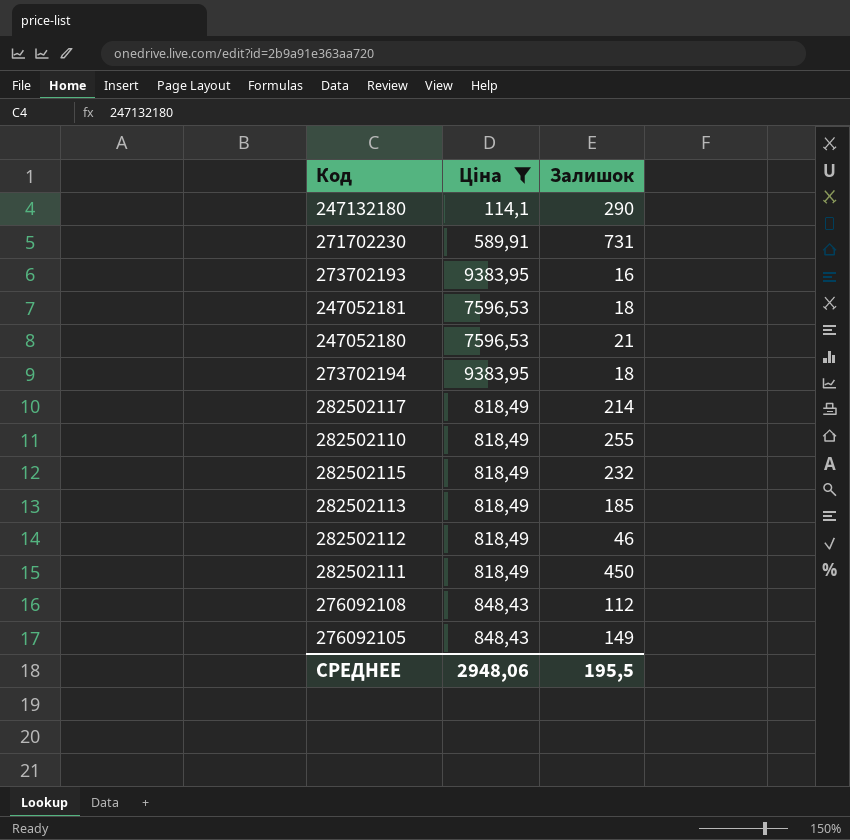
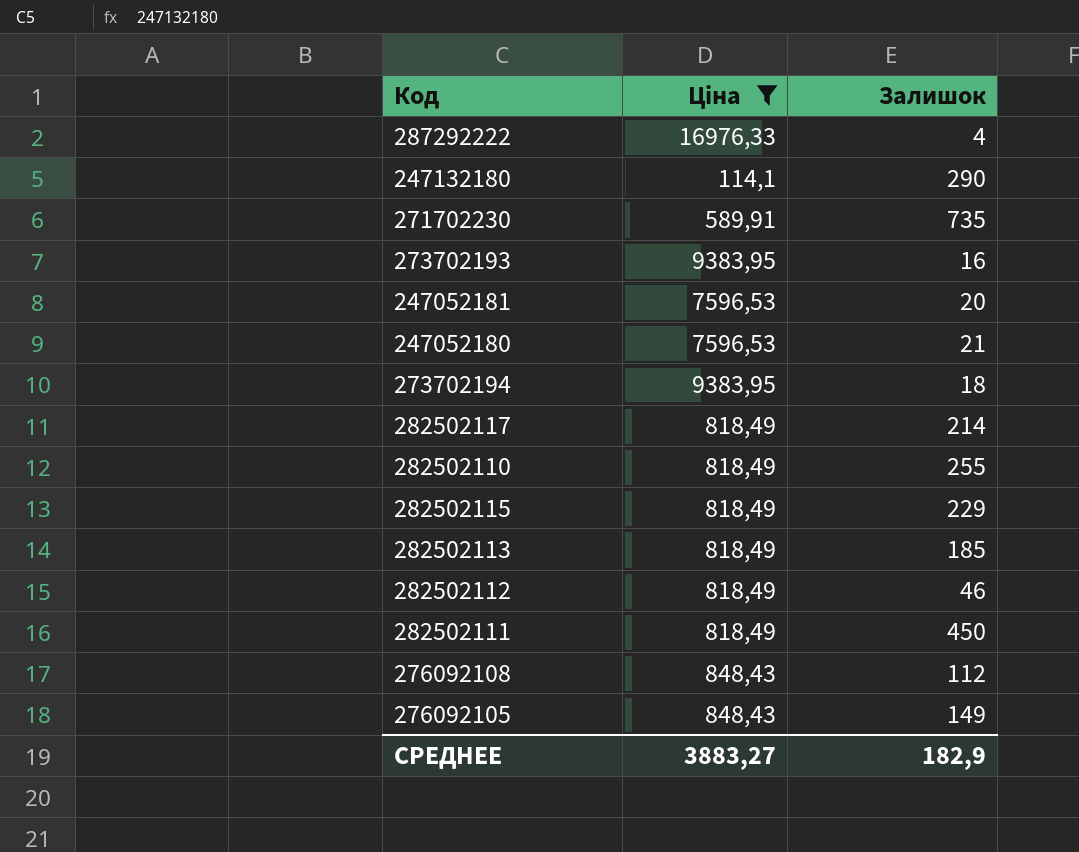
row 287292222: none -> 16976,33 | 4
271702230 | Залишок: 731 -> 735
247052181 | Залишок: 18 -> 20
282502115 | Залишок: 232 -> 229
СРЕДНЕЕ | Ціна: 2948,06 -> 3883,27
СРЕДНЕЕ | Залишок: 195,5 -> 182,9

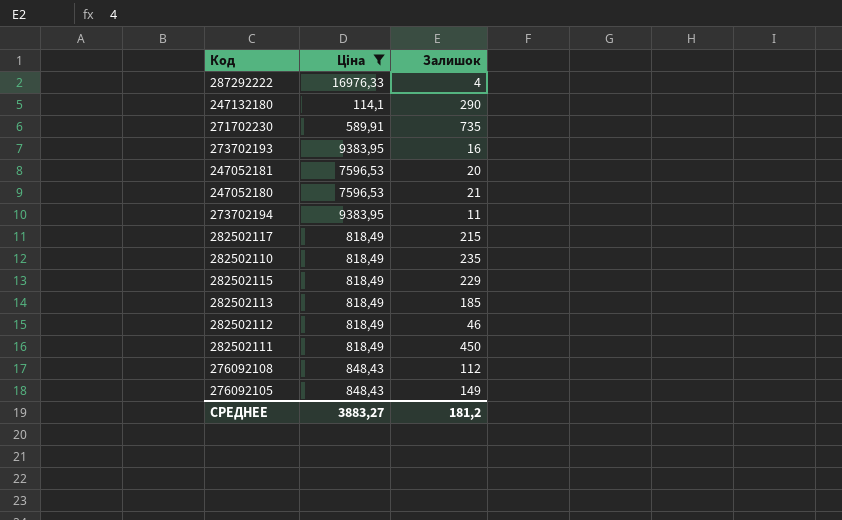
273702194 | Залишок: 18 -> 11
282502117 | Залишок: 214 -> 215
282502110 | Залишок: 255 -> 235
СРЕДНЕЕ | Залишок: 182,9 -> 181,2

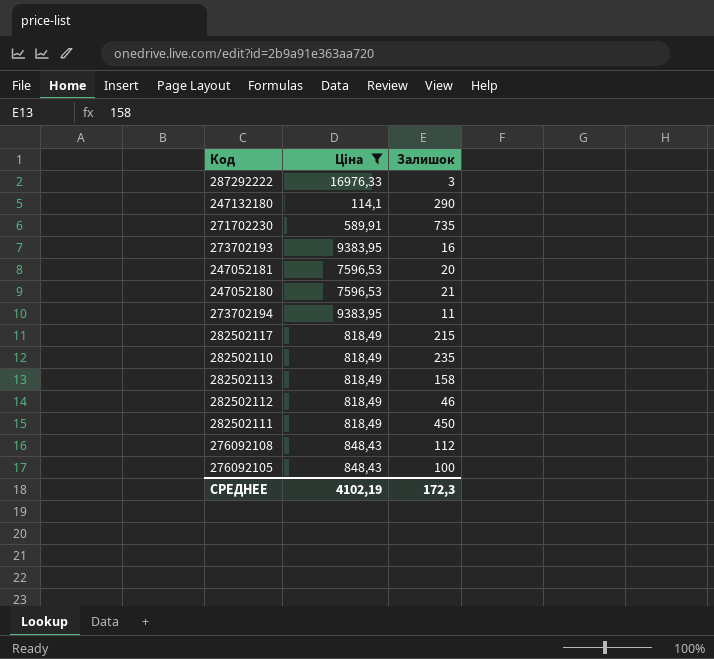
row 282502115: 818,49 | 229 -> none
287292222 | Залишок: 4 -> 3
282502113 | Залишок: 185 -> 158
276092105 | Залишок: 149 -> 100
СРЕДНЕЕ | Ціна: 3883,27 -> 4102,19
СРЕДНЕЕ | Залишок: 181,2 -> 172,3

